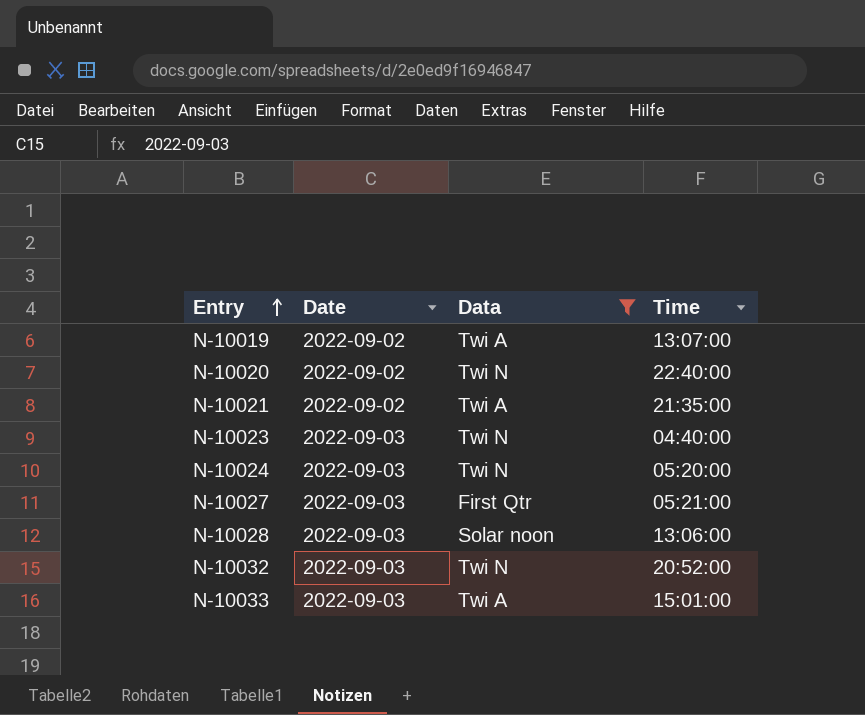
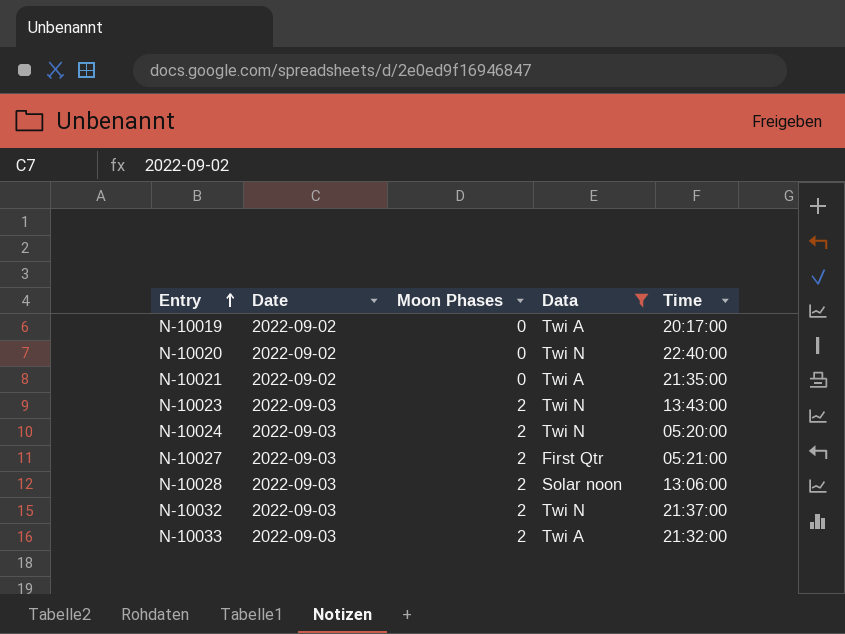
column Moon Phases | position: none -> 3
N-10019 | Time: 13:07:00 -> 20:17:00
N-10023 | Time: 04:40:00 -> 13:43:00
N-10032 | Time: 20:52:00 -> 21:37:00
N-10033 | Time: 15:01:00 -> 21:32:00

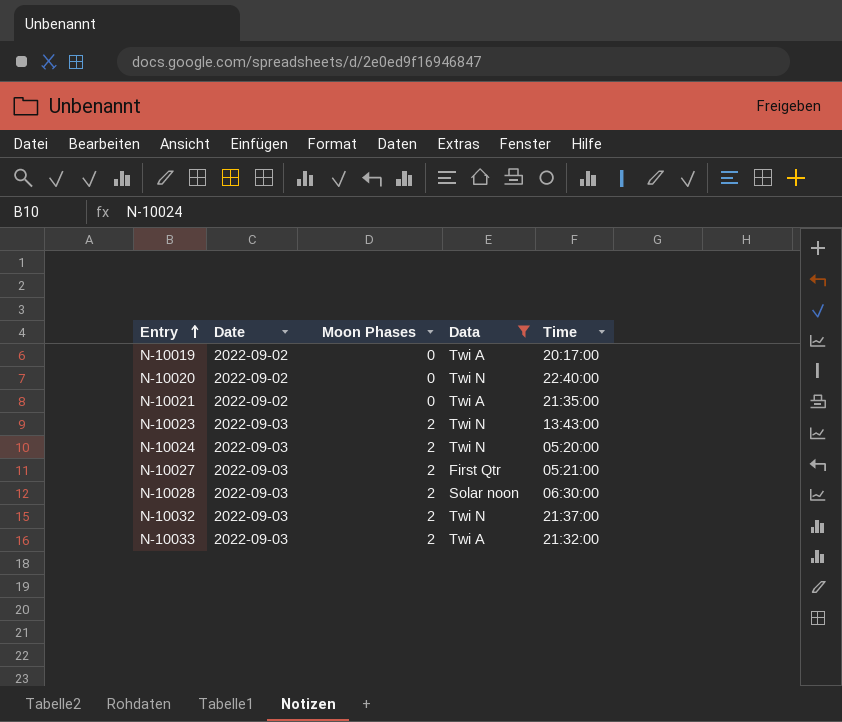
N-10028 | Time: 13:06:00 -> 06:30:00

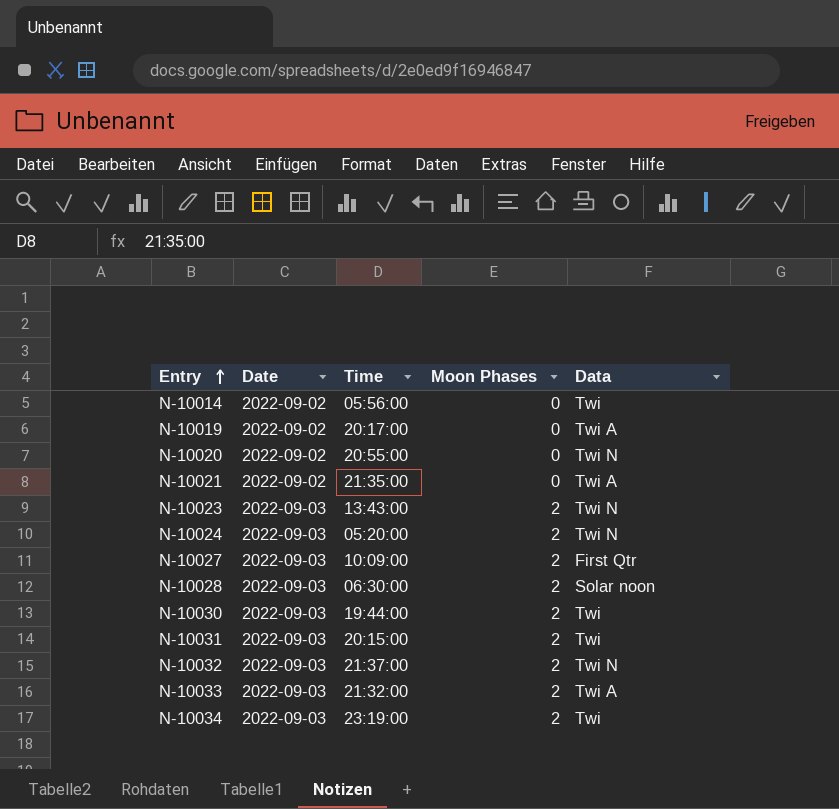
filter: Data != Twi -> none
column Time | position: 5 -> 3
N-10020 | Time: 22:40:00 -> 20:55:00
N-10027 | Time: 05:21:00 -> 10:09:00

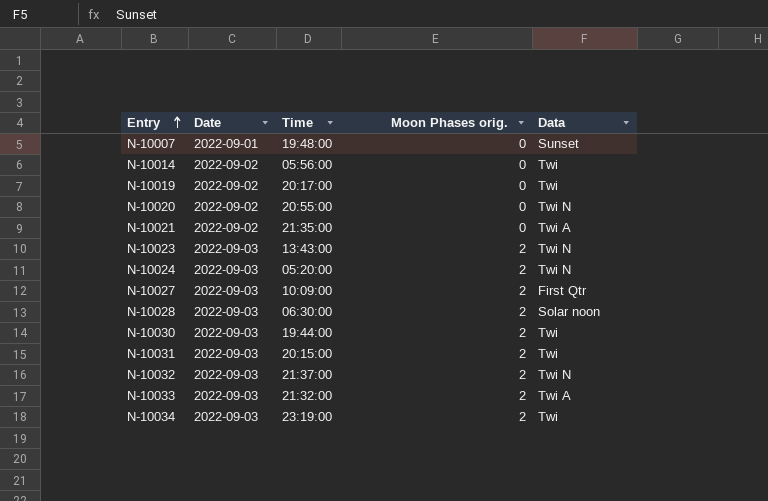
column name: Moon Phases -> Moon Phases orig.
row N-10007: none -> 2022-09-01 | 19:48:00 | 0 | Sunset
N-10019 | Data: Twi A -> Twi

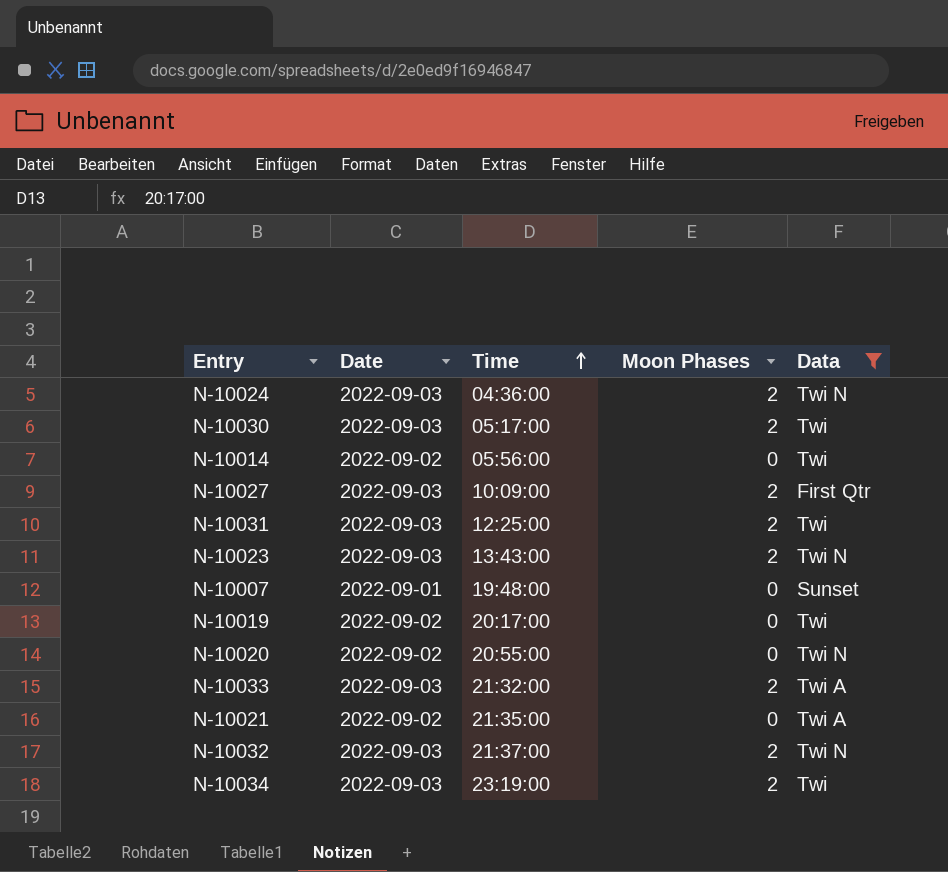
filter: none -> Data != Solar noon
row order: Entry ascending -> Time ascending
column name: Moon Phases orig. -> Moon Phases
N-10024 | Time: 05:20:00 -> 04:36:00
N-10030 | Time: 19:44:00 -> 05:17:00
N-10031 | Time: 20:15:00 -> 12:25:00

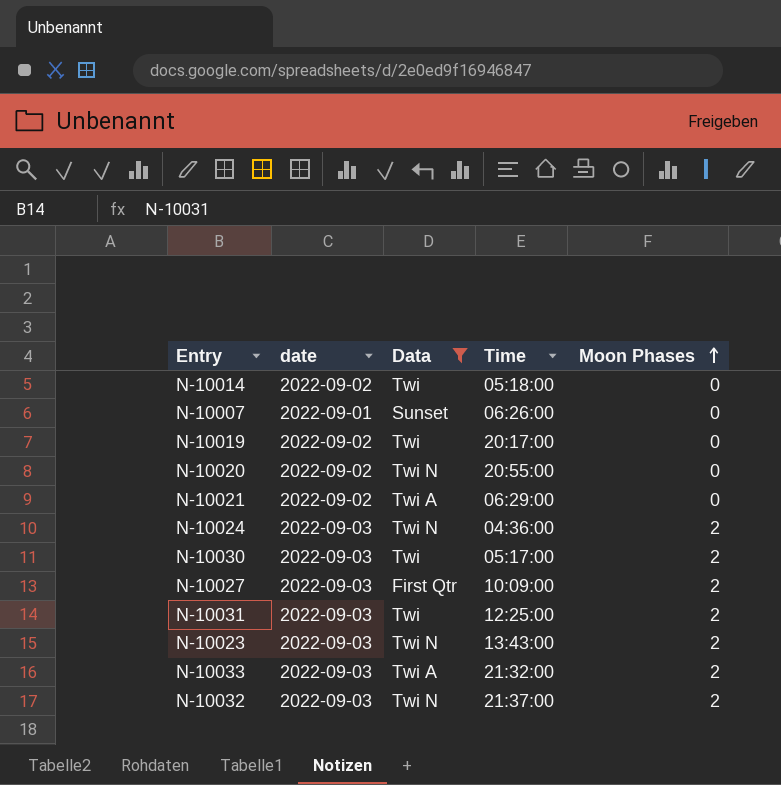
row order: Time ascending -> Moon Phases ascending
column name: Date -> date
column Data | position: 5 -> 3
row N-10034: 2022-09-03 | 23:19:00 | 2 | Twi -> none
N-10014 | Time: 05:56:00 -> 05:18:00
N-10007 | Time: 19:48:00 -> 06:26:00
N-10021 | Time: 21:35:00 -> 06:29:00

